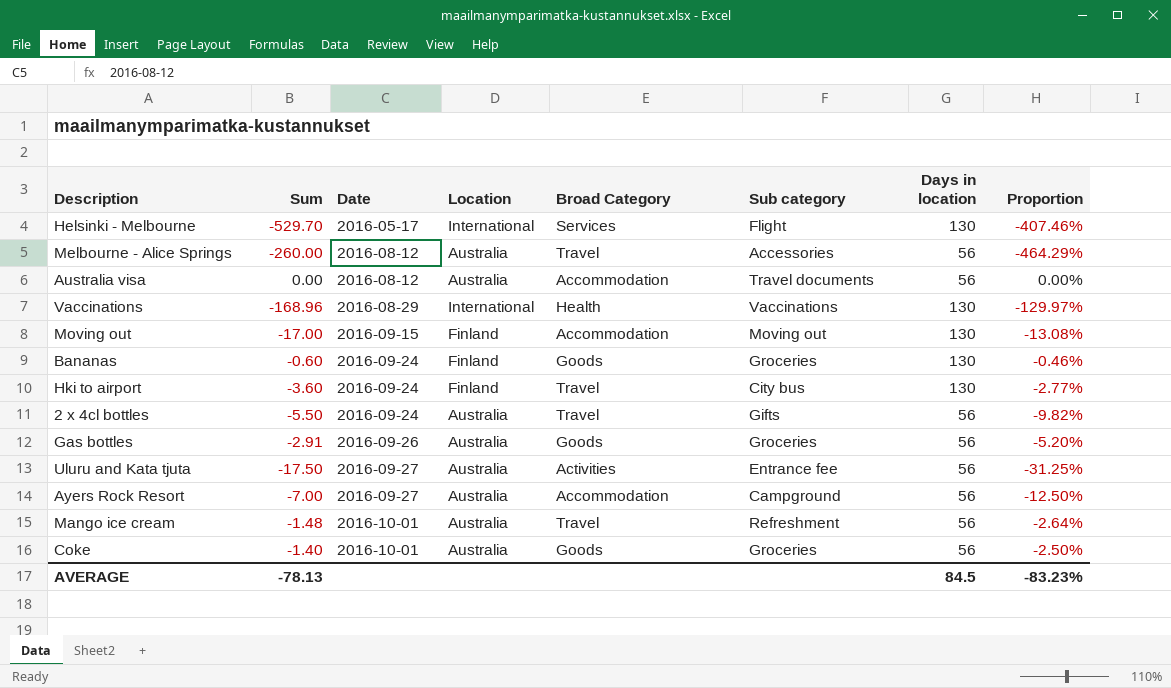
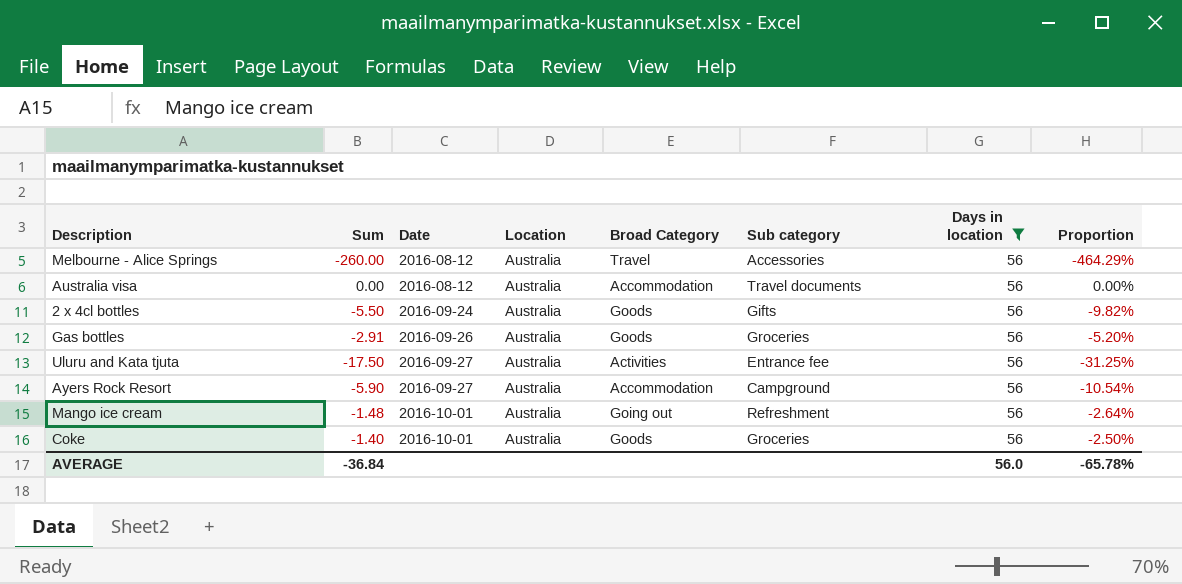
filter: none -> Days in location = 56
2 x 4cl bottles | Broad Category: Travel -> Goods
Ayers Rock Resort | Sum: -7.00 -> -5.90
Ayers Rock Resort | Proportion: -12.50% -> -10.54%
Mango ice cream | Broad Category: Travel -> Going out
AVERAGE | Sum: -78.13 -> -36.84
AVERAGE | Days in location: 84.5 -> 56.0
AVERAGE | Proportion: -83.23% -> -65.78%

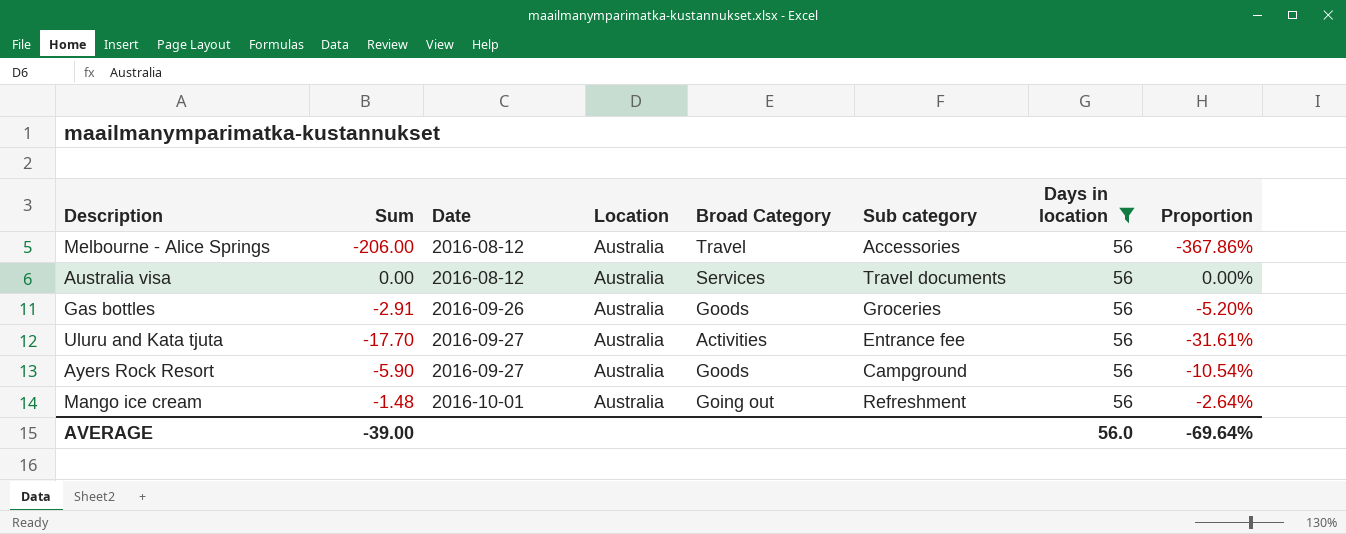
row 2 x 4cl bottles: -5.50 | 2016-09-24 | Australia | Goods | Gifts | 56 | -9.82% -> none
row Coke: -1.40 | 2016-10-01 | Australia | Goods | Groceries | 56 | -2.50% -> none
Melbourne - Alice Springs | Sum: -260.00 -> -206.00
Melbourne - Alice Springs | Proportion: -464.29% -> -367.86%
Australia visa | Broad Category: Accommodation -> Services
Uluru and Kata tjuta | Sum: -17.50 -> -17.70
Uluru and Kata tjuta | Proportion: -31.25% -> -31.61%
Ayers Rock Resort | Broad Category: Accommodation -> Goods
AVERAGE | Sum: -36.84 -> -39.00
AVERAGE | Proportion: -65.78% -> -69.64%

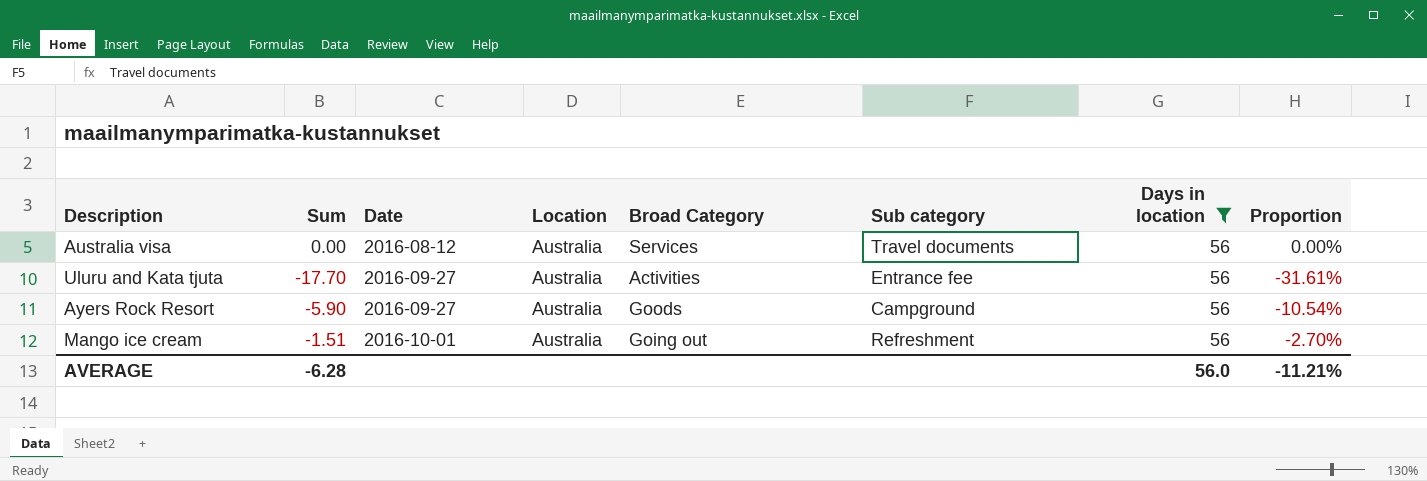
row Melbourne - Alice Springs: -206.00 | 2016-08-12 | Australia | Travel | Accessories | 56 | -367.86% -> none
row Gas bottles: -2.91 | 2016-09-26 | Australia | Goods | Groceries | 56 | -5.20% -> none
Mango ice cream | Sum: -1.48 -> -1.51
Mango ice cream | Proportion: -2.64% -> -2.70%
AVERAGE | Sum: -39.00 -> -6.28
AVERAGE | Proportion: -69.64% -> -11.21%

